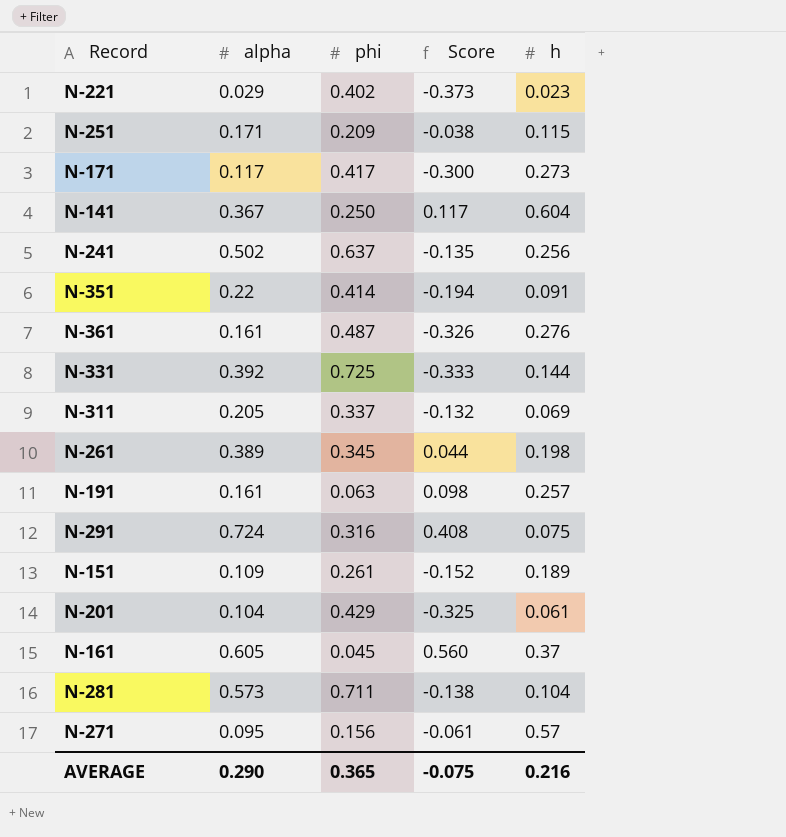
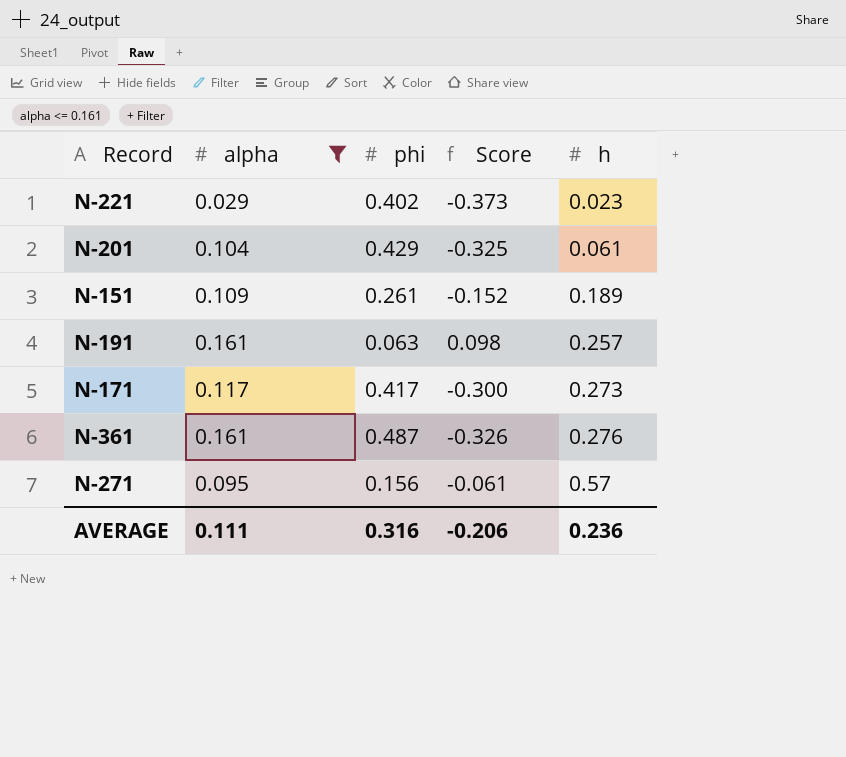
filter: none -> alpha <= 0.161
row order: none -> h ascending
AVERAGE | alpha: 0.290 -> 0.111
AVERAGE | phi: 0.365 -> 0.316
AVERAGE | Score: -0.075 -> -0.206
AVERAGE | h: 0.216 -> 0.236

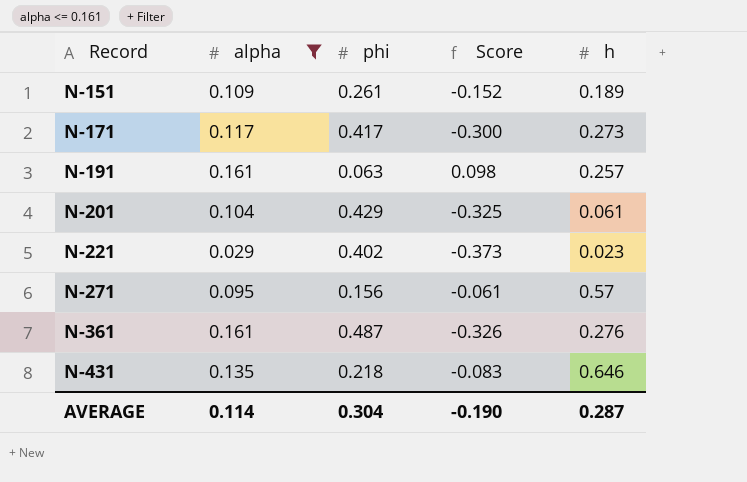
row order: h ascending -> Record ascending
row N-431: none -> 0.135 | 0.218 | -0.083 | 0.646
AVERAGE | alpha: 0.111 -> 0.114
AVERAGE | phi: 0.316 -> 0.304
AVERAGE | Score: -0.206 -> -0.190
AVERAGE | h: 0.236 -> 0.287

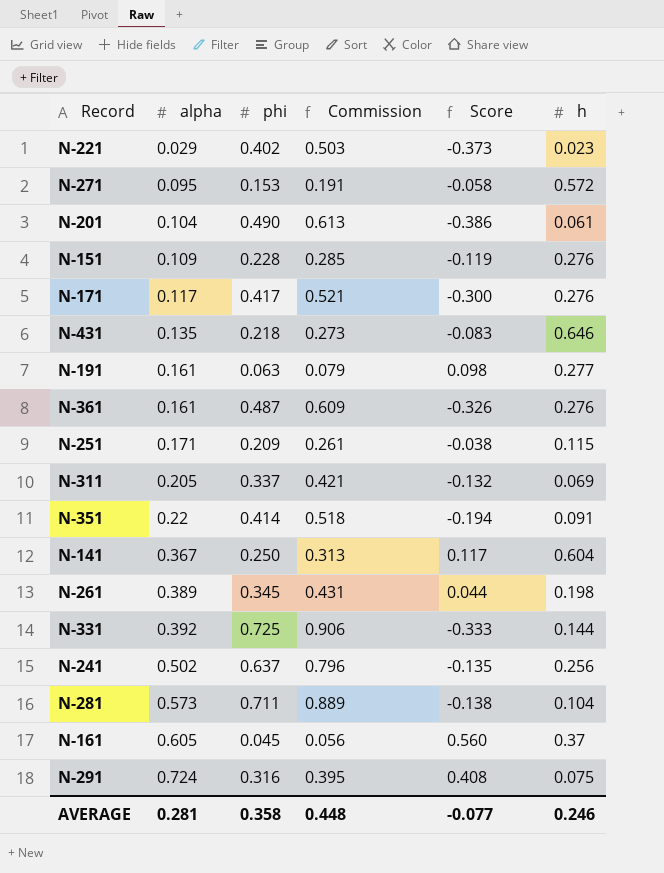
filter: alpha <= 0.161 -> none
row order: Record ascending -> alpha ascending
column Commission | formula: none -> [phi] * 1.25
N-271 | phi: 0.156 -> 0.153
N-271 | Score: -0.061 -> -0.058
N-271 | h: 0.57 -> 0.572
N-201 | phi: 0.429 -> 0.490
N-201 | Score: -0.325 -> -0.386
N-151 | phi: 0.261 -> 0.228
N-151 | Score: -0.152 -> -0.119
N-151 | h: 0.189 -> 0.276
N-171 | h: 0.273 -> 0.276
N-191 | h: 0.257 -> 0.277
AVERAGE | alpha: 0.114 -> 0.281
AVERAGE | phi: 0.304 -> 0.358
AVERAGE | Score: -0.190 -> -0.077
AVERAGE | h: 0.287 -> 0.246

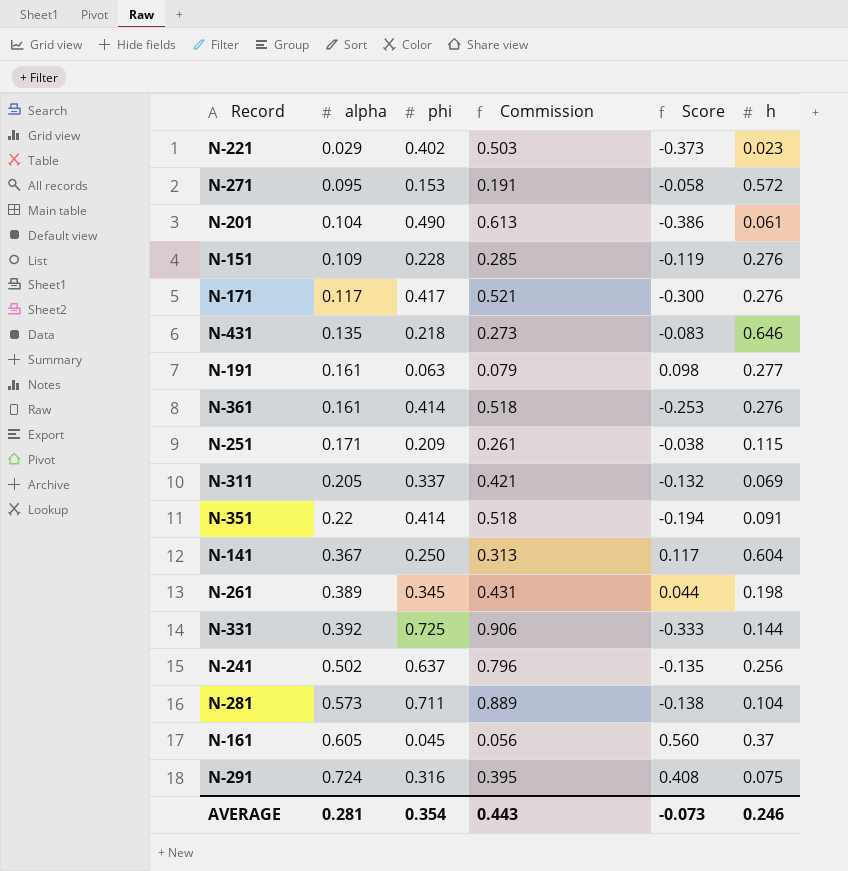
N-361 | phi: 0.487 -> 0.414
N-361 | Commission: 0.609 -> 0.518
N-361 | Score: -0.326 -> -0.253
AVERAGE | phi: 0.358 -> 0.354
AVERAGE | Commission: 0.448 -> 0.443
AVERAGE | Score: -0.077 -> -0.073

